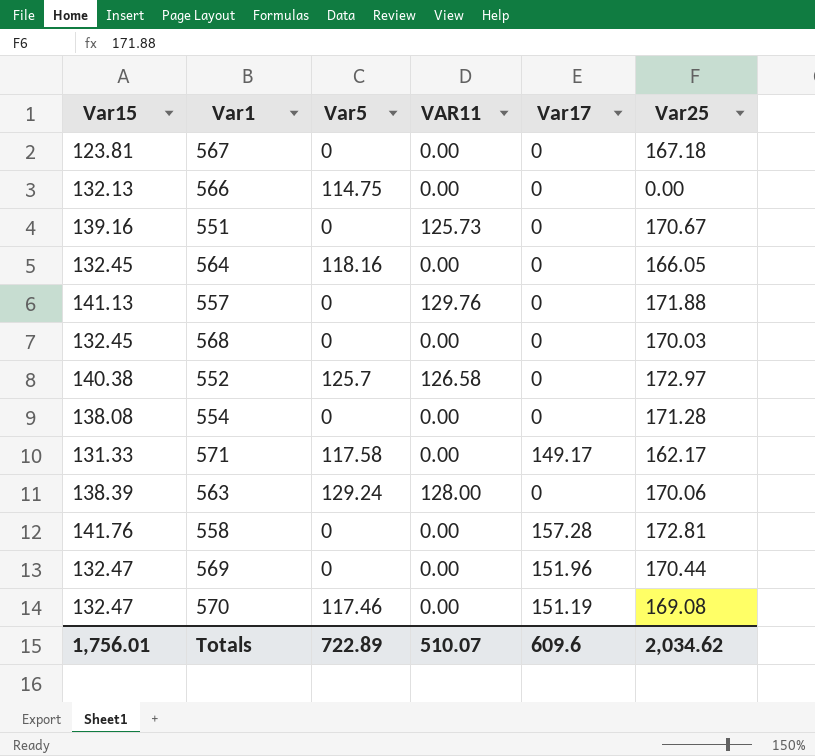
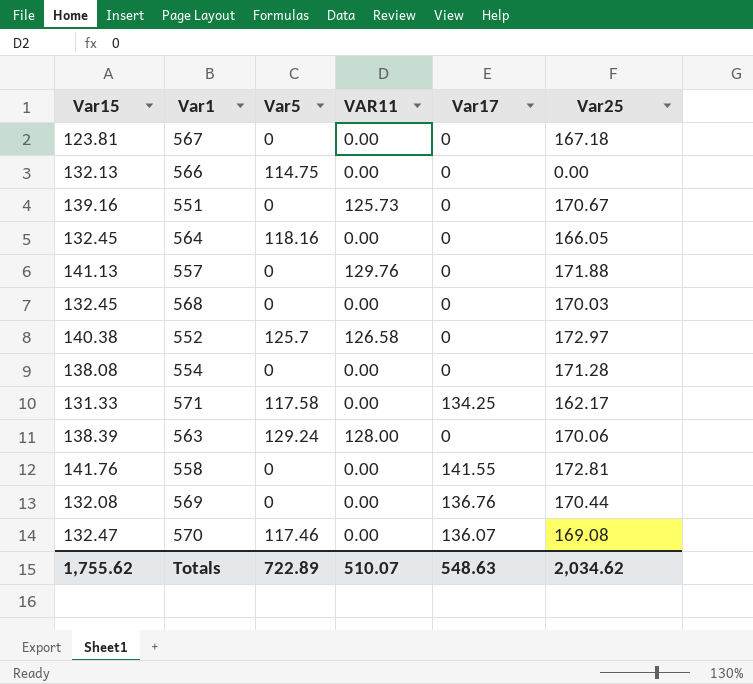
571 | Var17: 149.17 -> 134.25
558 | Var17: 157.28 -> 141.55
569 | Var15: 132.47 -> 132.08
569 | Var17: 151.96 -> 136.76
570 | Var17: 151.19 -> 136.07
Totals | Var15: 1,756.01 -> 1,755.62
Totals | Var17: 609.6 -> 548.63

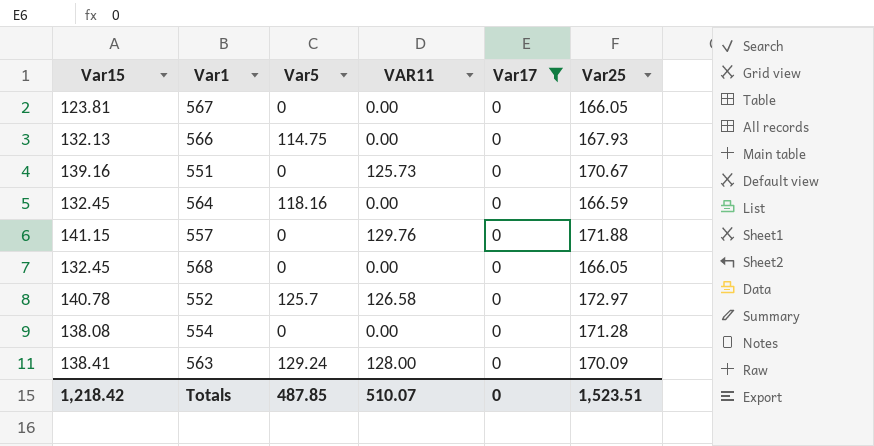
filter: none -> Var17 = 0
567 | Var25: 167.18 -> 166.05
566 | Var25: 0.00 -> 167.93
564 | Var25: 166.05 -> 166.59
557 | Var15: 141.13 -> 141.15
568 | Var25: 170.03 -> 166.05
552 | Var15: 140.38 -> 140.78
563 | Var15: 138.39 -> 138.41
563 | Var25: 170.06 -> 170.09
Totals | Var15: 1,755.62 -> 1,218.42
Totals | Var5: 722.89 -> 487.85
Totals | Var17: 548.63 -> 0
Totals | Var25: 2,034.62 -> 1,523.51

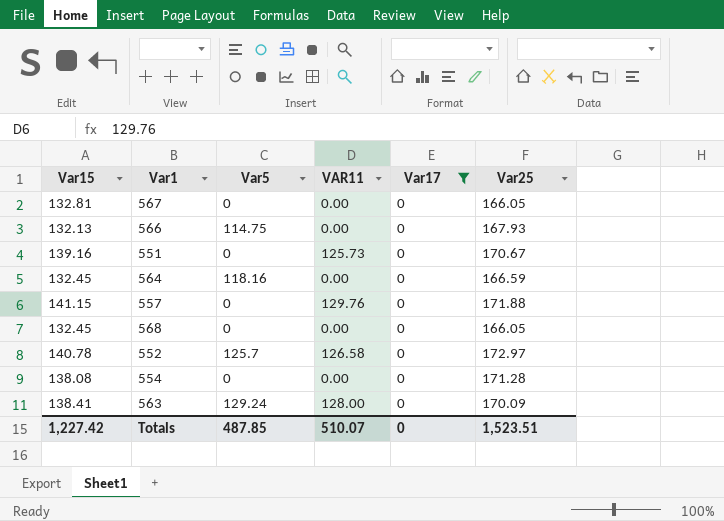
567 | Var15: 123.81 -> 132.81
Totals | Var15: 1,218.42 -> 1,227.42

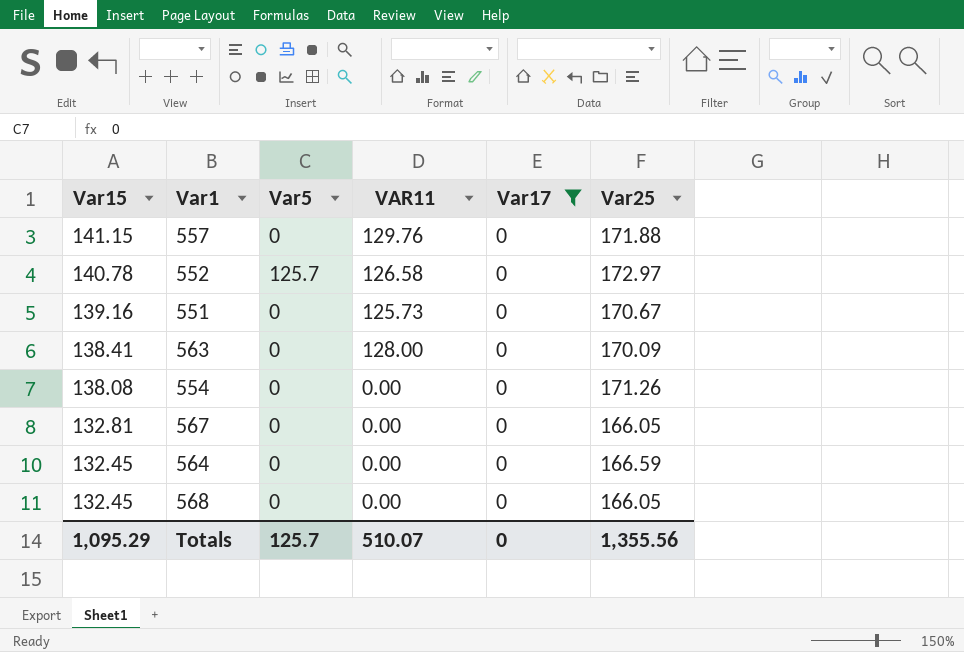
row order: none -> Var15 descending
row 566: 132.13 | 114.75 | 0.00 | 0 | 167.93 -> none
563 | Var5: 129.24 -> 0
554 | Var25: 171.28 -> 171.26
564 | Var5: 118.16 -> 0
Totals | Var15: 1,227.42 -> 1,095.29
Totals | Var5: 487.85 -> 125.7
Totals | Var25: 1,523.51 -> 1,355.56

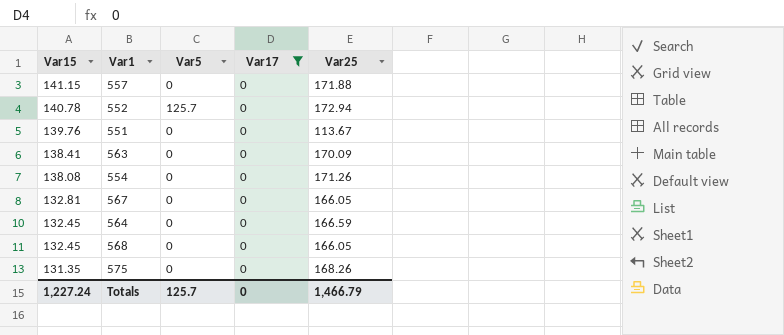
column VAR11 | position: 4 -> none
552 | Var25: 172.97 -> 172.94
551 | Var15: 139.16 -> 139.76
551 | Var25: 170.67 -> 113.67
row 575: none -> 131.35 | 0 | 0 | 168.26
Totals | Var15: 1,095.29 -> 1,227.24
Totals | Var25: 1,355.56 -> 1,466.79

